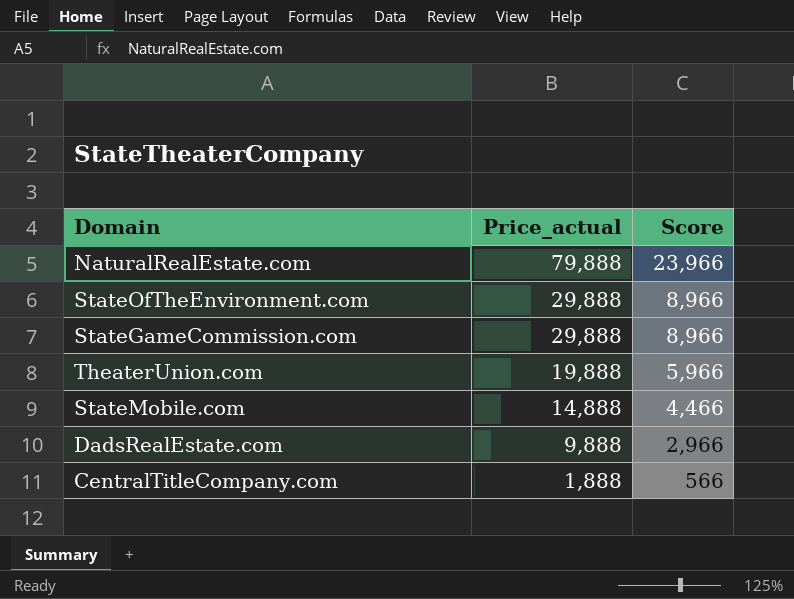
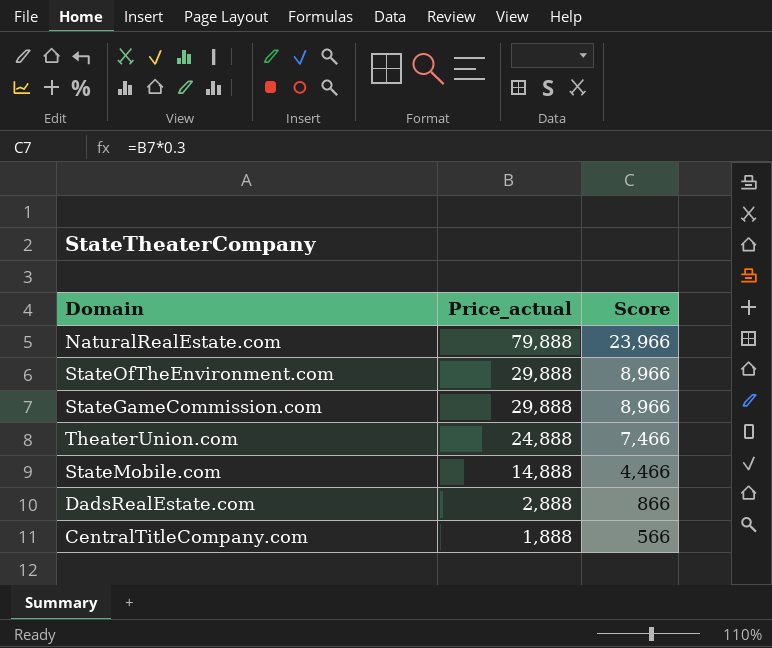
TheaterUnion.com | Price_actual: 19,888 -> 24,888
TheaterUnion.com | Score: 5,966 -> 7,466
DadsRealEstate.com | Price_actual: 9,888 -> 2,888
DadsRealEstate.com | Score: 2,966 -> 866

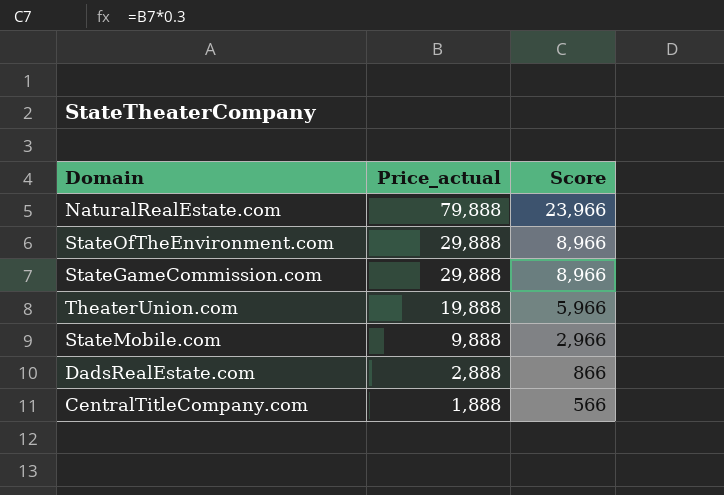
TheaterUnion.com | Price_actual: 24,888 -> 19,888
TheaterUnion.com | Score: 7,466 -> 5,966
StateMobile.com | Price_actual: 14,888 -> 9,888
StateMobile.com | Score: 4,466 -> 2,966

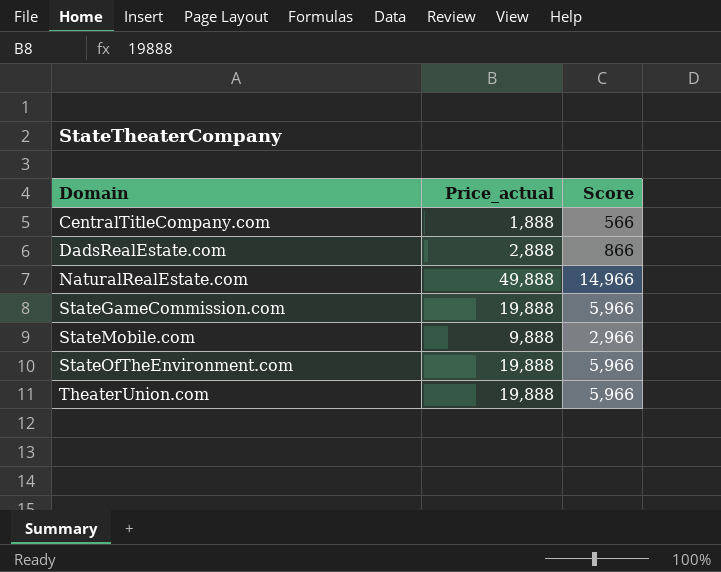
row order: Price_actual descending -> Domain ascending
NaturalRealEstate.com | Price_actual: 79,888 -> 49,888
NaturalRealEstate.com | Score: 23,966 -> 14,966
StateGameCommission.com | Price_actual: 29,888 -> 19,888
StateGameCommission.com | Score: 8,966 -> 5,966
StateOfTheEnvironment.com | Price_actual: 29,888 -> 19,888
StateOfTheEnvironment.com | Score: 8,966 -> 5,966

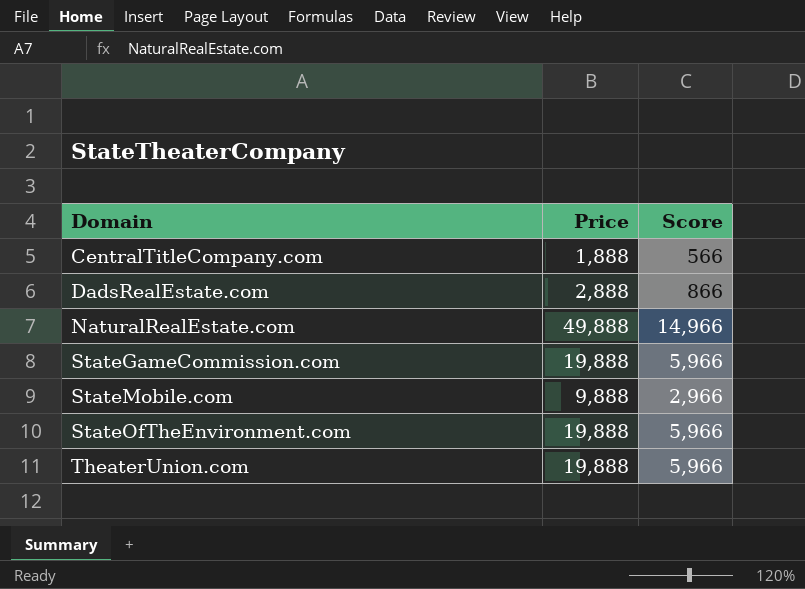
column name: Price_actual -> Price

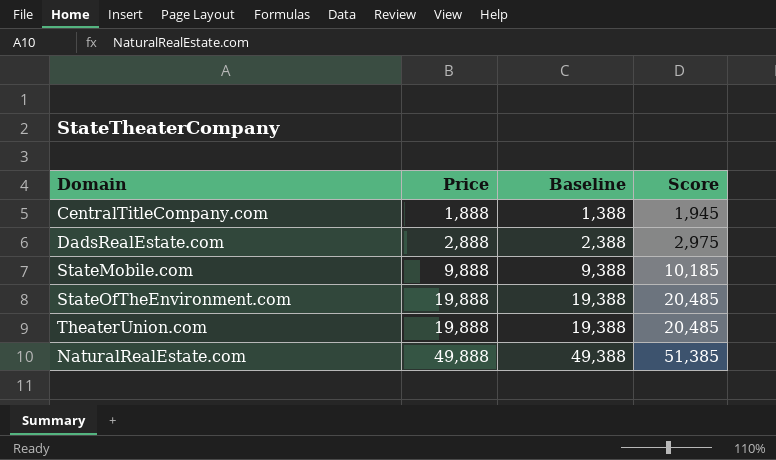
row order: Domain ascending -> Price ascending
column Baseline | formula: none -> [Price] - 500
column Score | formula: [Price] * 0.3 -> [Price] * 1.03
row StateGameCommission.com: 19,888 | 5,966 -> none

